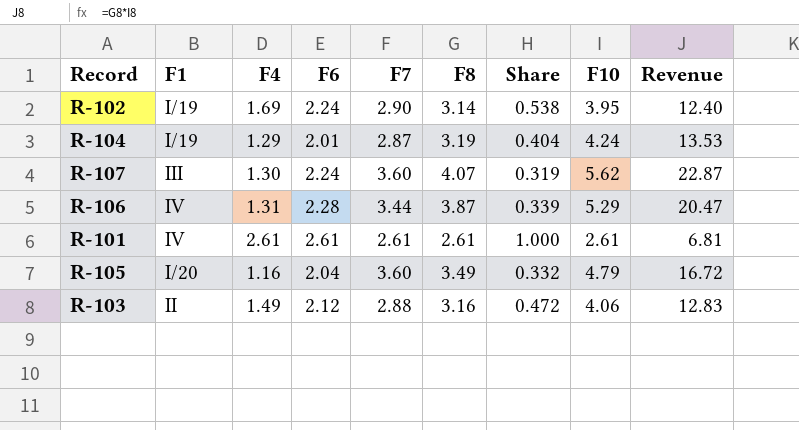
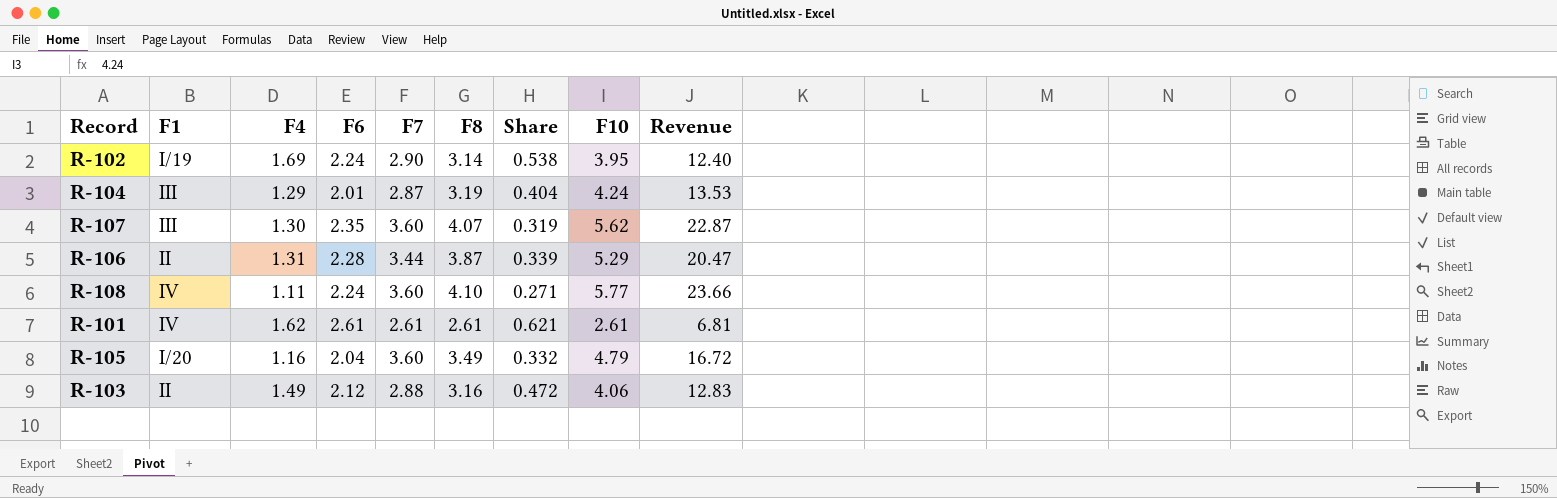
R-104 | F1: I/19 -> III
R-107 | F6: 2.24 -> 2.35
R-106 | F1: IV -> II
row R-108: none -> IV | 1.11 | 2.24 | 3.60 | 4.10 | 0.271 | 5.77 | 23.66
R-101 | F4: 2.61 -> 1.62
R-101 | Share: 1.000 -> 0.621

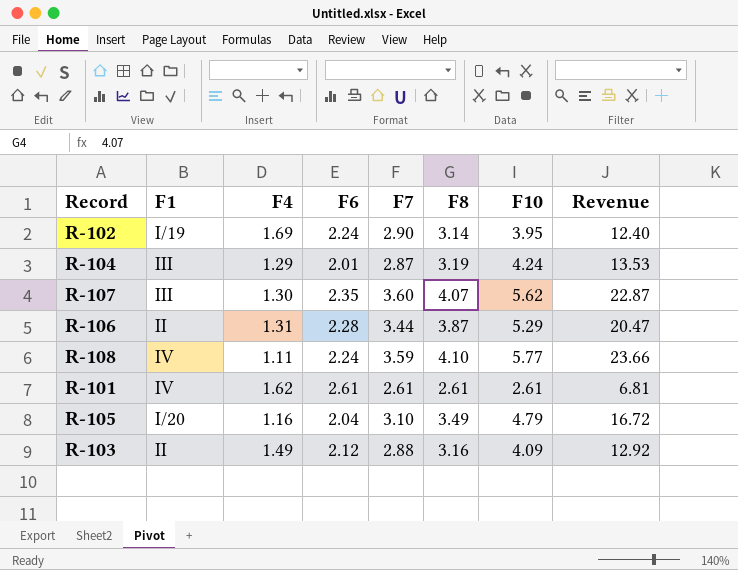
column Share | formula: [F4] / [F8] -> none
R-108 | F7: 3.60 -> 3.59
R-105 | F7: 3.60 -> 3.10
R-103 | F10: 4.06 -> 4.09
R-103 | Revenue: 12.83 -> 12.92

